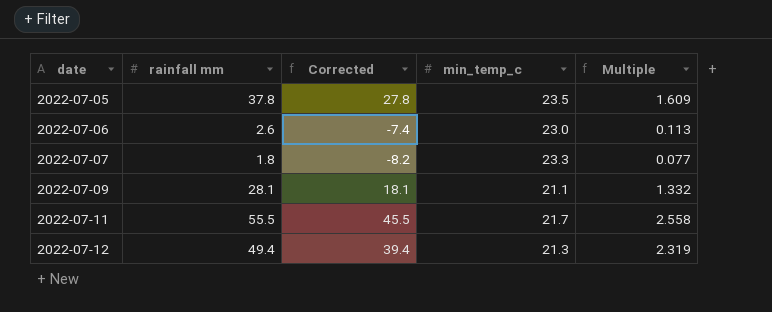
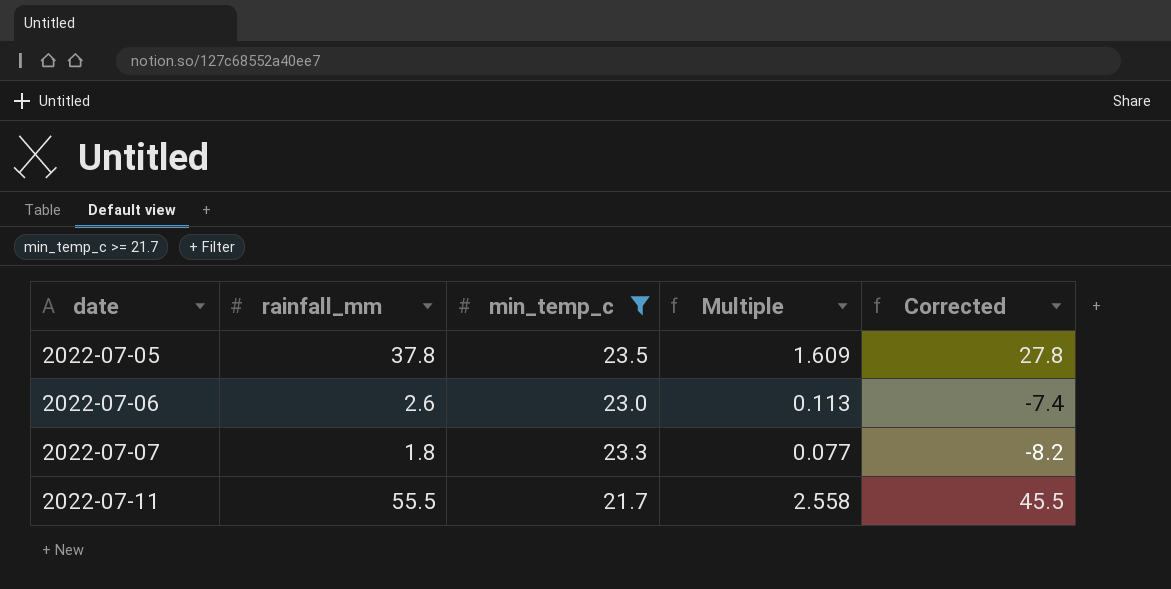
filter: none -> min_temp_c >= 21.7
column name: rainfall mm -> rainfall_mm
column Corrected | position: 3 -> 5

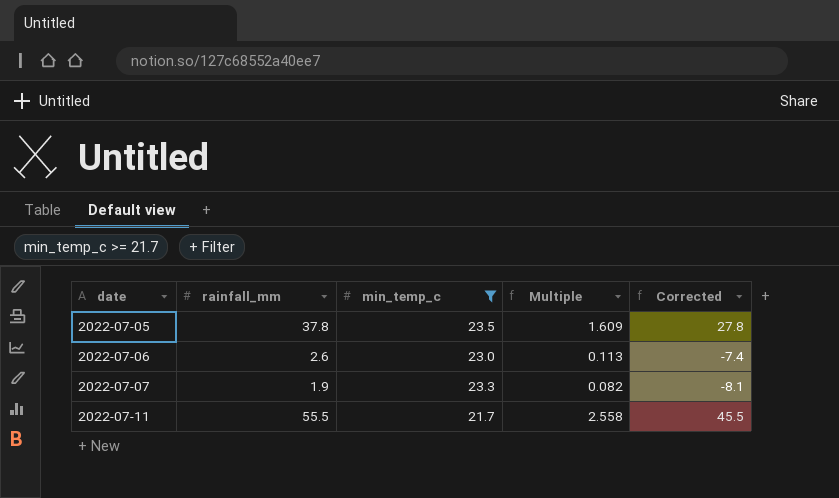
2022-07-07 | rainfall_mm: 1.8 -> 1.9
2022-07-07 | Multiple: 0.077 -> 0.082
2022-07-07 | Corrected: -8.2 -> -8.1

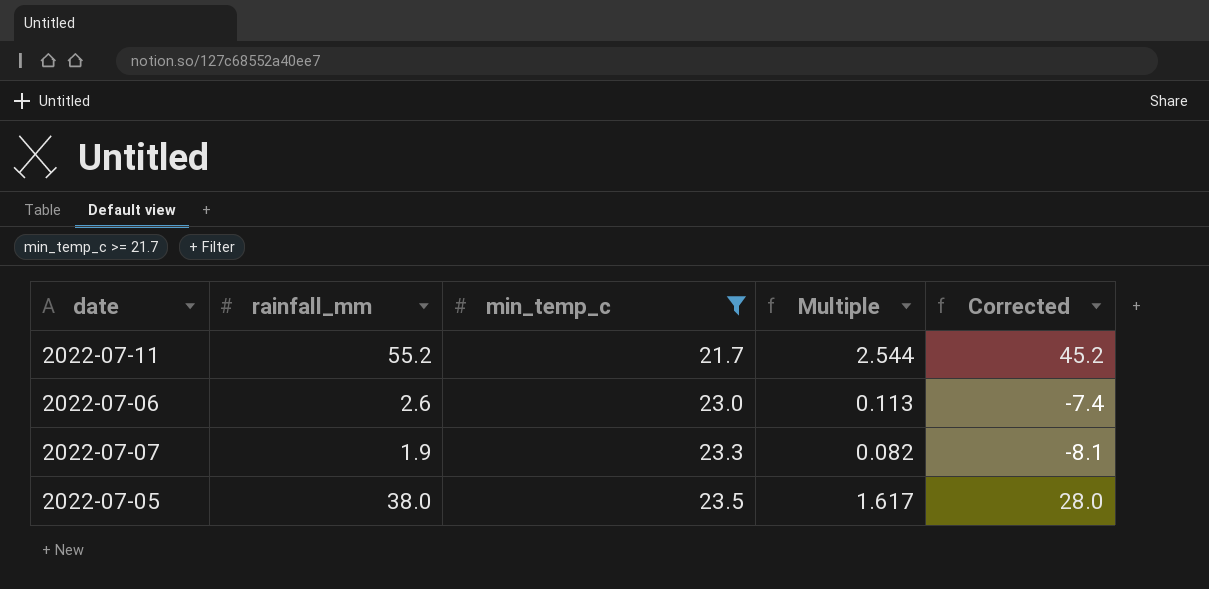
row order: date ascending -> min_temp_c ascending
2022-07-11 | rainfall_mm: 55.5 -> 55.2
2022-07-11 | Multiple: 2.558 -> 2.544
2022-07-11 | Corrected: 45.5 -> 45.2
2022-07-05 | rainfall_mm: 37.8 -> 38.0
2022-07-05 | Multiple: 1.609 -> 1.617
2022-07-05 | Corrected: 27.8 -> 28.0

